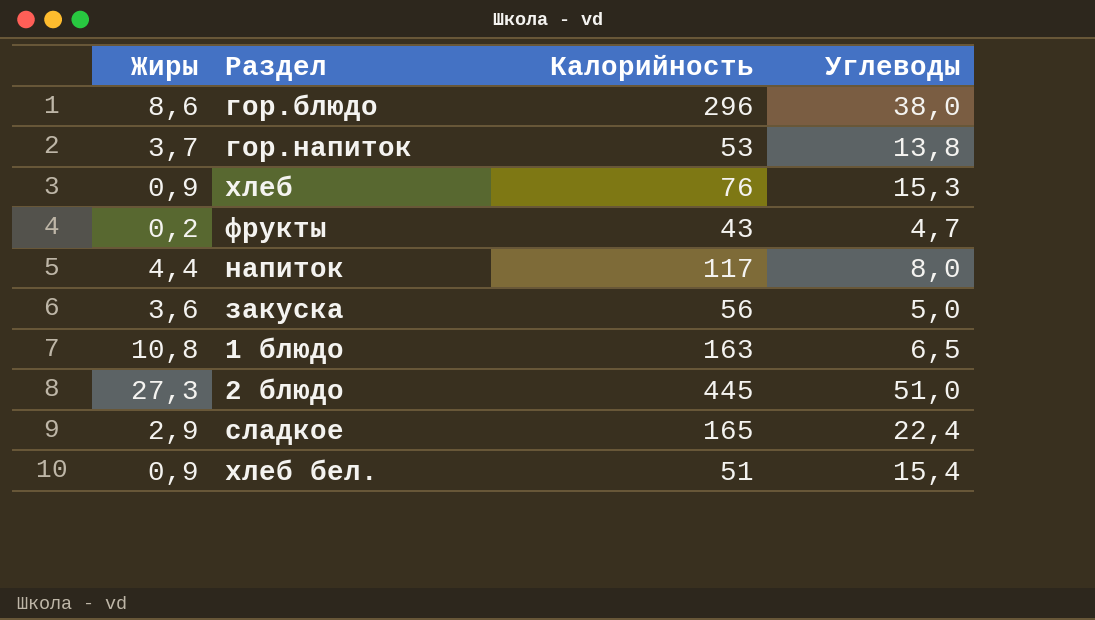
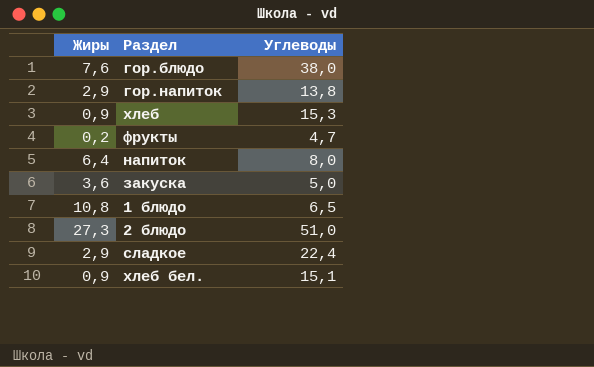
column Калорийность | position: 3 -> none
гор.блюдо | Жиры: 8,6 -> 7,6
гор.напиток | Жиры: 3,7 -> 2,9
напиток | Жиры: 4,4 -> 6,4
хлеб бел. | Углеводы: 15,4 -> 15,1

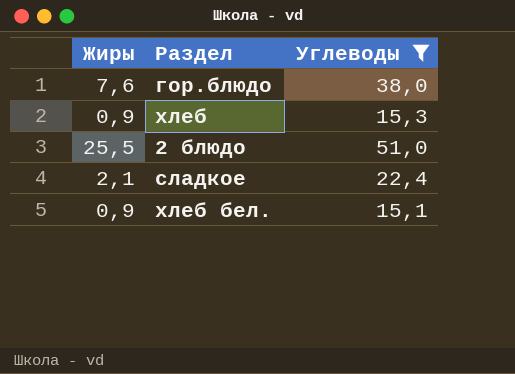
filter: none -> Углеводы >= 15,1
2 блюдо | Жиры: 27,3 -> 25,5
сладкое | Жиры: 2,9 -> 2,1

